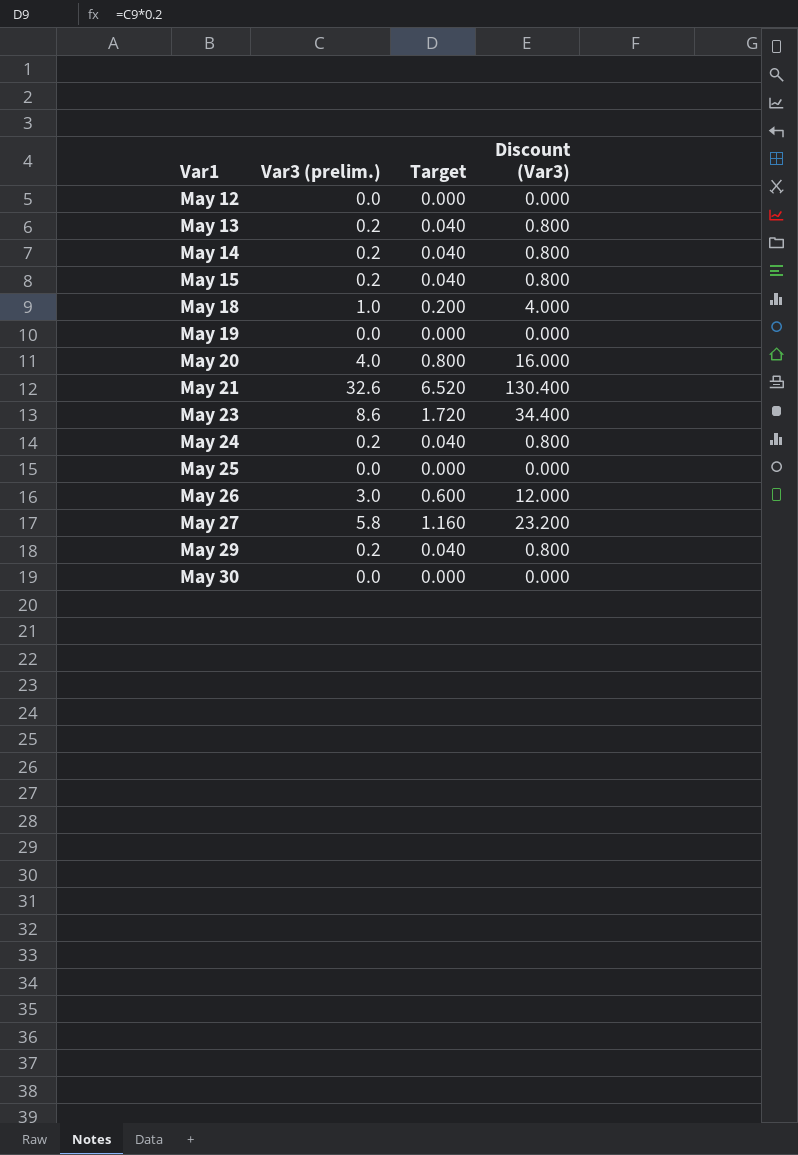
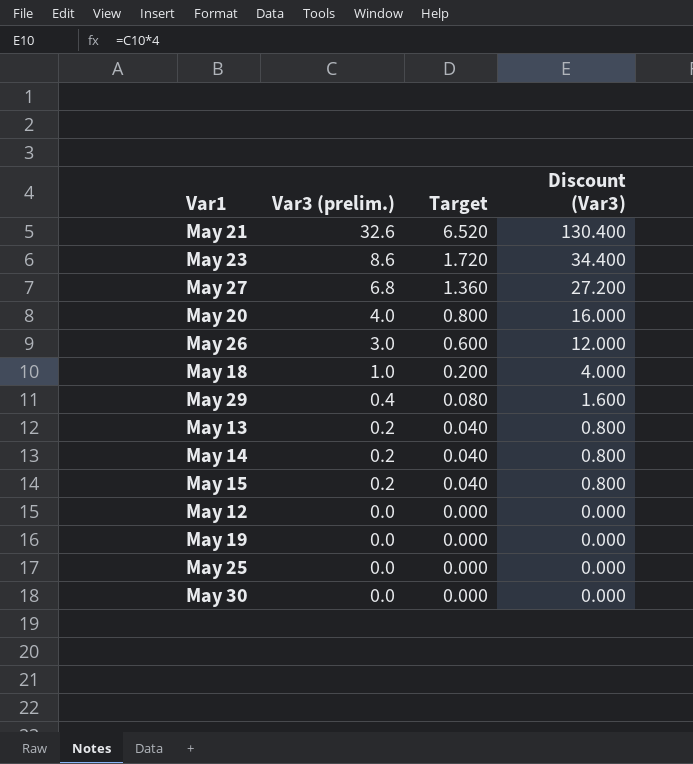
row order: Var1 ascending -> Var3 (prelim.) descending
row May 24: 0.2 | 0.040 | 0.800 -> none
May 27 | Var3 (prelim.): 5.8 -> 6.8
May 27 | Target: 1.160 -> 1.360
May 27 | Discount (Var3): 23.200 -> 27.200
May 29 | Var3 (prelim.): 0.2 -> 0.4
May 29 | Target: 0.040 -> 0.080
May 29 | Discount (Var3): 0.800 -> 1.600

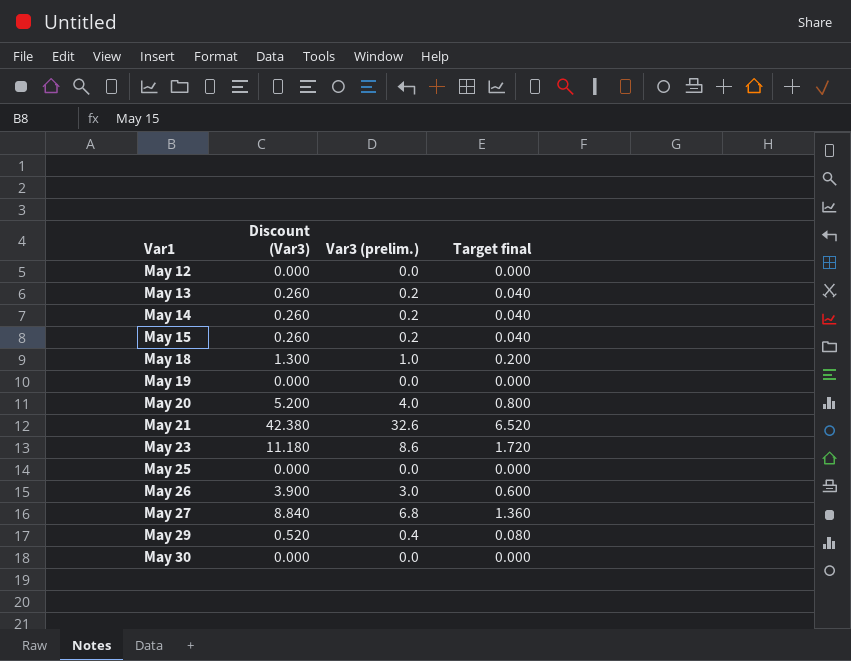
row order: Var3 (prelim.) descending -> Var1 ascending
column Discount (Var3) | formula: [Var3 (prelim.)] * 4 -> [Var3 (prelim.)] * 1.3
column Discount (Var3) | position: 4 -> 2
column name: Target -> Target final

